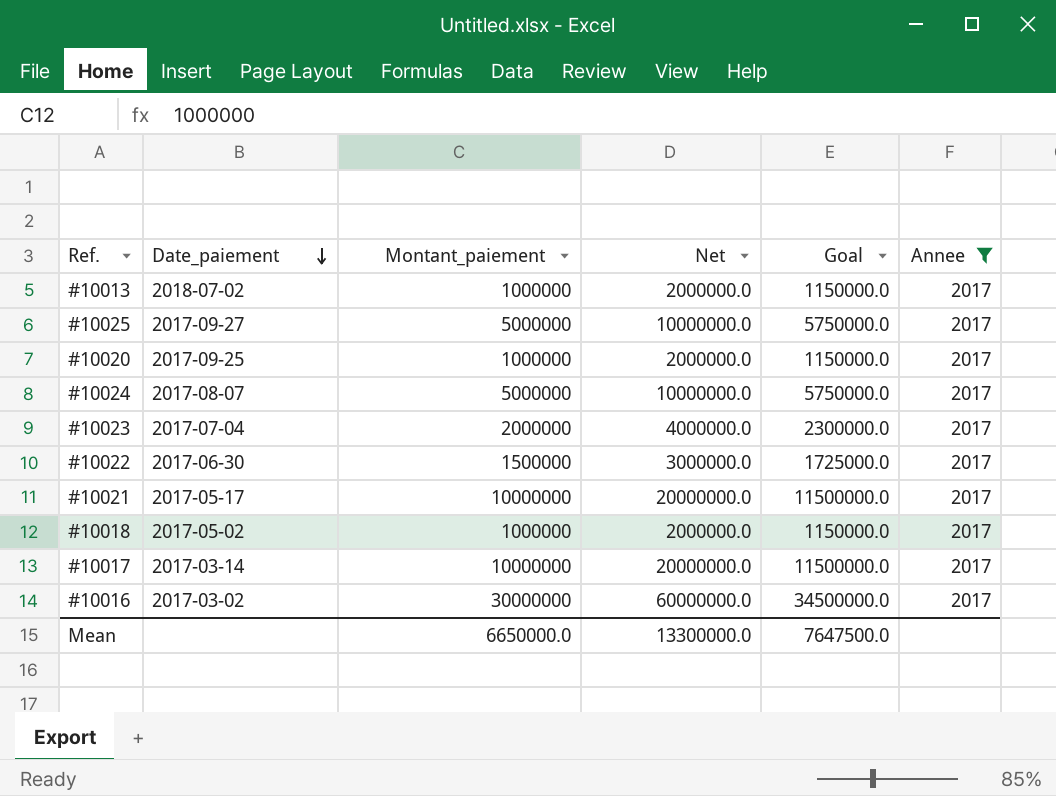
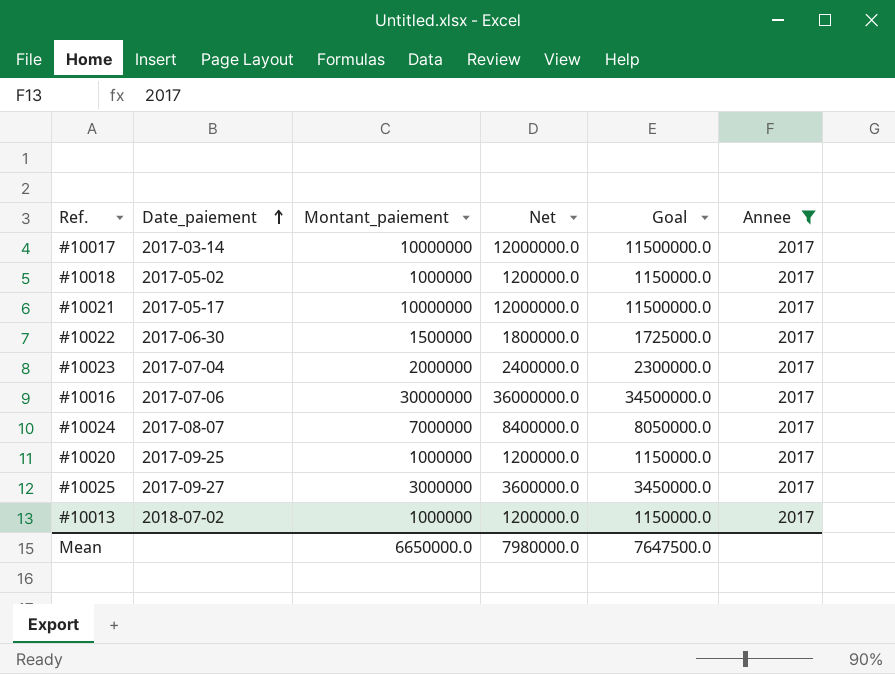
row order: Date_paiement descending -> Date_paiement ascending
column Net | formula: [Montant_paiement] * 2 -> [Montant_paiement] * 1.2
#10016 | Date_paiement: 2017-03-02 -> 2017-07-06
#10024 | Montant_paiement: 5000000 -> 7000000
#10024 | Goal: 5750000.0 -> 8050000.0
#10025 | Montant_paiement: 5000000 -> 3000000
#10025 | Goal: 5750000.0 -> 3450000.0
Mean | Net: 13300000.0 -> 7980000.0

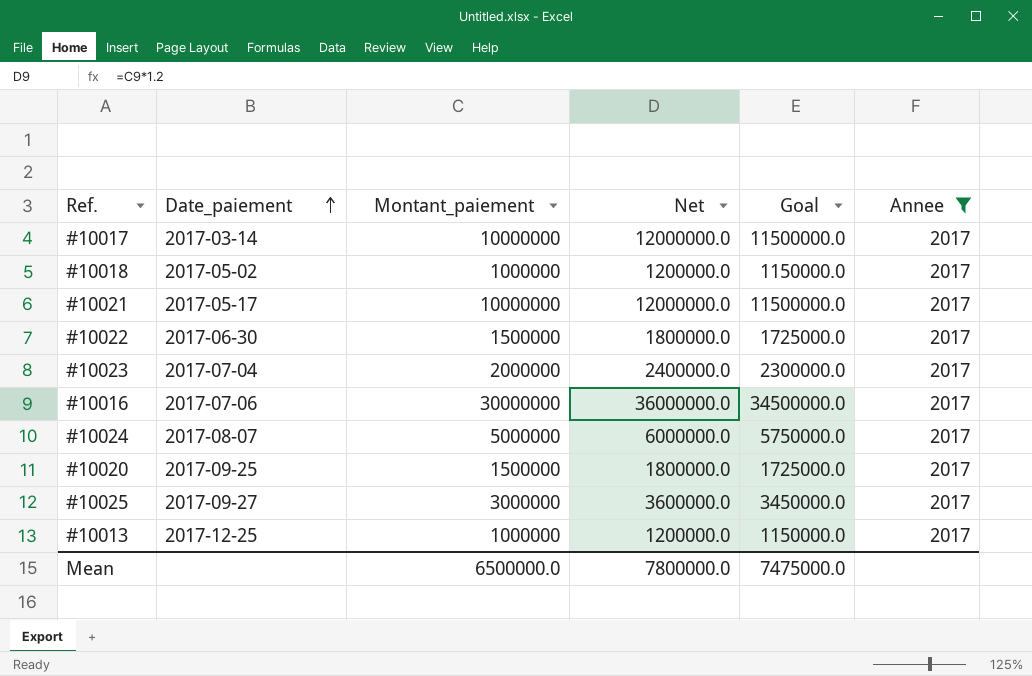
#10024 | Montant_paiement: 7000000 -> 5000000
#10024 | Net: 8400000.0 -> 6000000.0
#10024 | Goal: 8050000.0 -> 5750000.0
#10020 | Montant_paiement: 1000000 -> 1500000
#10020 | Net: 1200000.0 -> 1800000.0
#10020 | Goal: 1150000.0 -> 1725000.0
#10013 | Date_paiement: 2018-07-02 -> 2017-12-25
Mean | Montant_paiement: 6650000.0 -> 6500000.0
Mean | Net: 7980000.0 -> 7800000.0
Mean | Goal: 7647500.0 -> 7475000.0

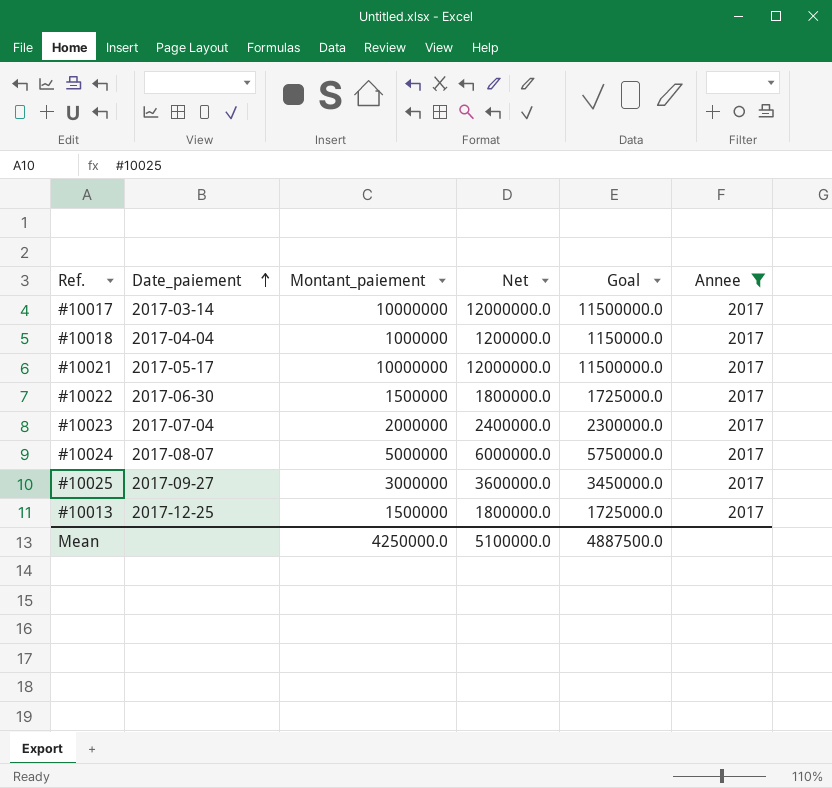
row #10016: 2017-07-06 | 30000000 | 36000000.0 | 34500000.0 | 2017 -> none
row #10020: 2017-09-25 | 1500000 | 1800000.0 | 1725000.0 | 2017 -> none
#10018 | Date_paiement: 2017-05-02 -> 2017-04-04
#10013 | Montant_paiement: 1000000 -> 1500000
#10013 | Net: 1200000.0 -> 1800000.0
#10013 | Goal: 1150000.0 -> 1725000.0
Mean | Montant_paiement: 6500000.0 -> 4250000.0
Mean | Net: 7800000.0 -> 5100000.0
Mean | Goal: 7475000.0 -> 4887500.0

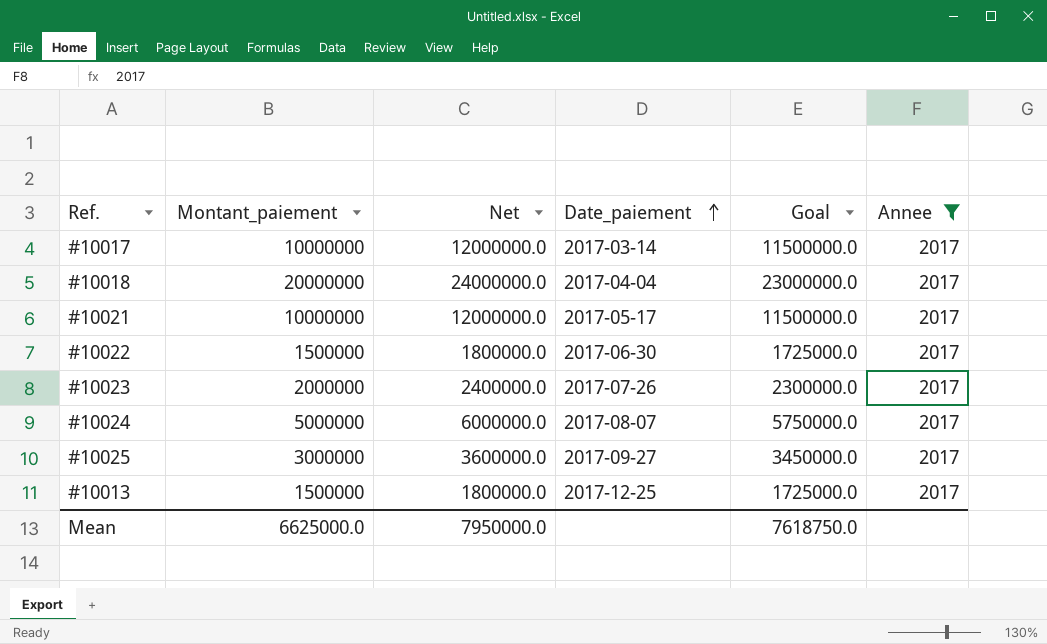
column Date_paiement | position: 2 -> 4
#10018 | Montant_paiement: 1000000 -> 20000000
#10018 | Net: 1200000.0 -> 24000000.0
#10018 | Goal: 1150000.0 -> 23000000.0
#10023 | Date_paiement: 2017-07-04 -> 2017-07-26
Mean | Montant_paiement: 4250000.0 -> 6625000.0
Mean | Net: 5100000.0 -> 7950000.0
Mean | Goal: 4887500.0 -> 7618750.0

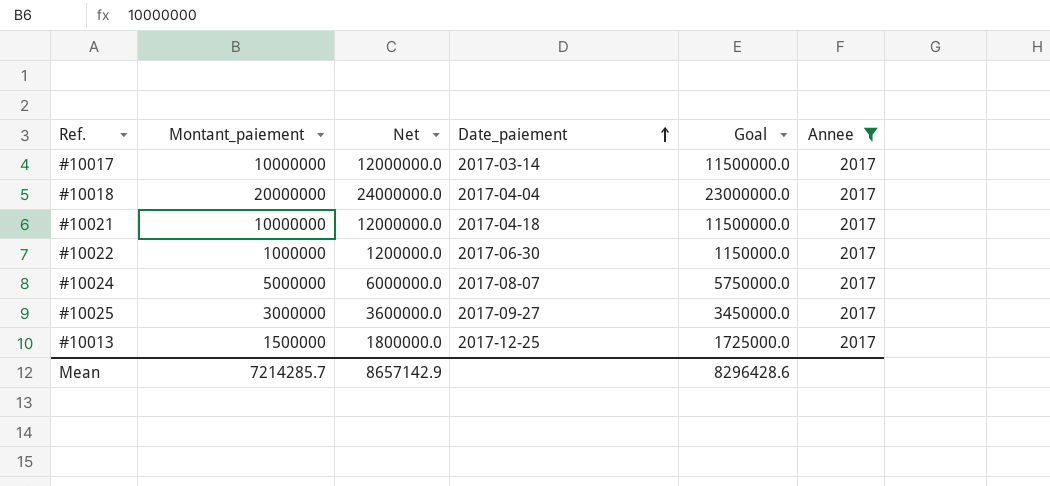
row #10023: 2000000 | 2400000.0 | 2017-07-26 | 2300000.0 | 2017 -> none
#10021 | Date_paiement: 2017-05-17 -> 2017-04-18
#10022 | Montant_paiement: 1500000 -> 1000000
#10022 | Net: 1800000.0 -> 1200000.0
#10022 | Goal: 1725000.0 -> 1150000.0
Mean | Montant_paiement: 6625000.0 -> 7214285.7
Mean | Net: 7950000.0 -> 8657142.9
Mean | Goal: 7618750.0 -> 8296428.6

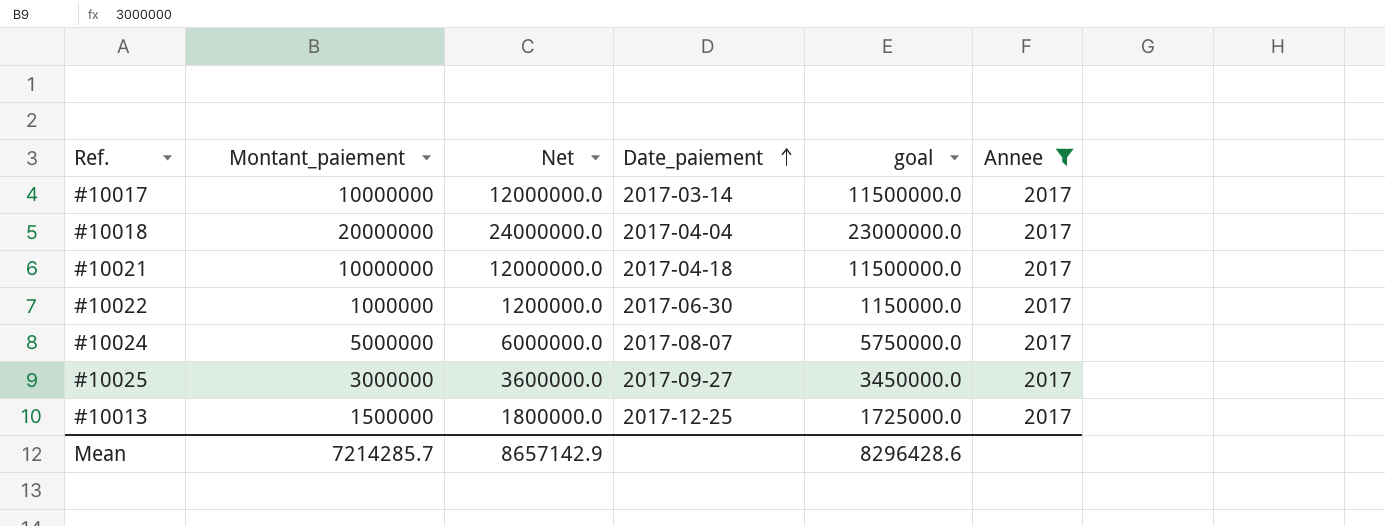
column name: Goal -> goal

